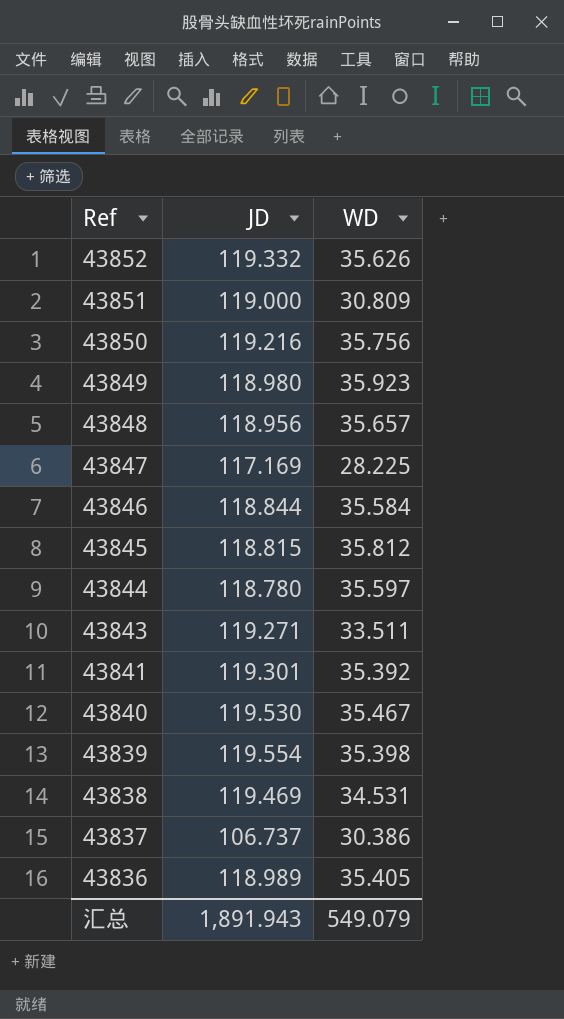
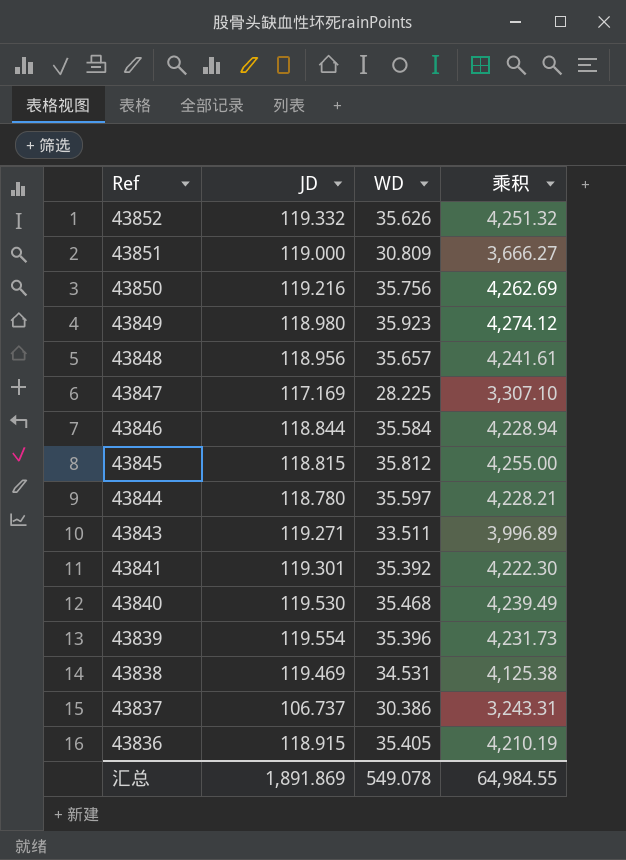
column 乘积 | formula: none -> [JD] * [WD]
43840 | WD: 35.467 -> 35.468
43839 | WD: 35.398 -> 35.396
43836 | JD: 118.989 -> 118.915
汇总 | JD: 1,891.943 -> 1,891.869
汇总 | WD: 549.079 -> 549.078

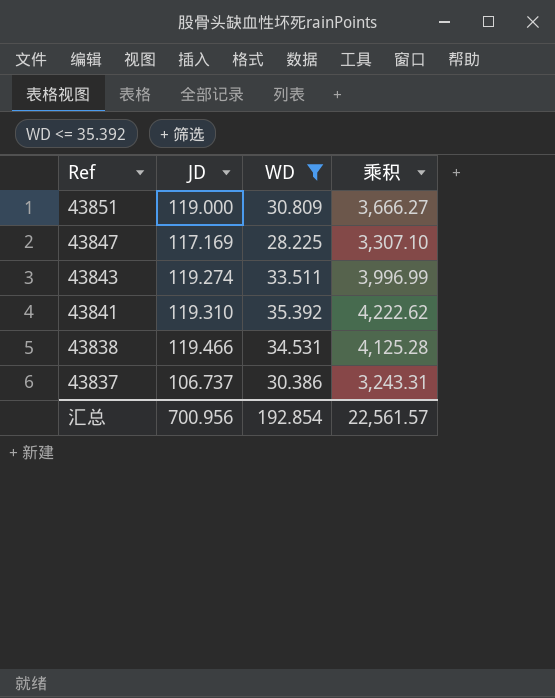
filter: none -> WD <= 35.392
43843 | JD: 119.271 -> 119.274
43843 | 乘积: 3,996.89 -> 3,996.99
43841 | JD: 119.301 -> 119.310
43841 | 乘积: 4,222.30 -> 4,222.62
43838 | JD: 119.469 -> 119.466
43838 | 乘积: 4,125.38 -> 4,125.28
汇总 | JD: 1,891.869 -> 700.956
汇总 | WD: 549.078 -> 192.854
汇总 | 乘积: 64,984.55 -> 22,561.57

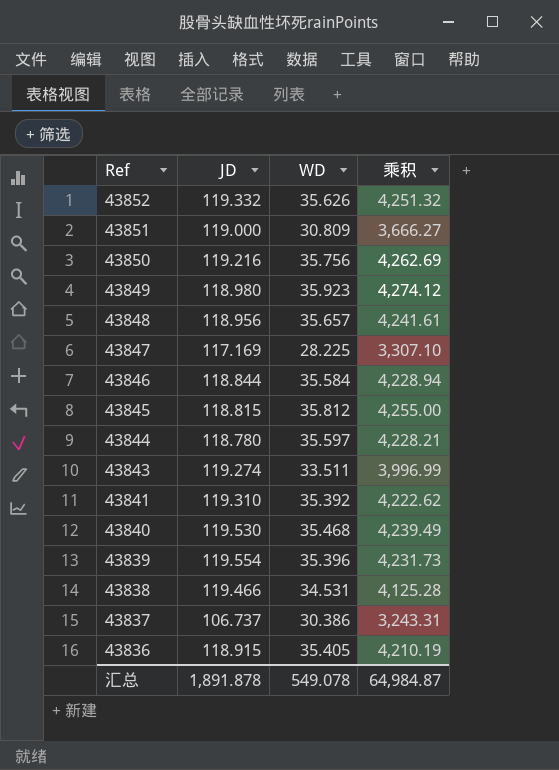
filter: WD <= 35.392 -> none
汇总 | JD: 700.956 -> 1,891.878
汇总 | WD: 192.854 -> 549.078
汇总 | 乘积: 22,561.57 -> 64,984.87

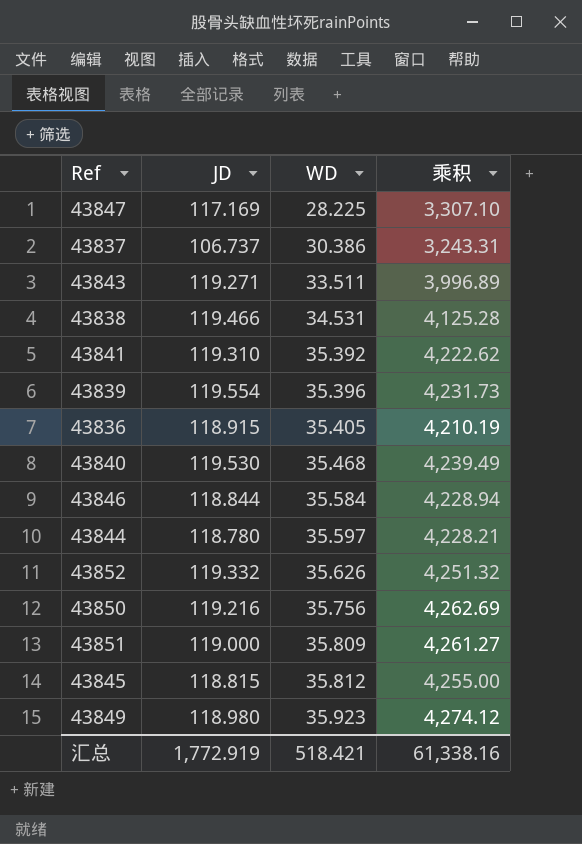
row order: Ref descending -> WD ascending
row 43848: 118.956 | 35.657 | 4,241.61 -> none
43843 | JD: 119.274 -> 119.271
43843 | 乘积: 3,996.99 -> 3,996.89
43851 | WD: 30.809 -> 35.809
43851 | 乘积: 3,666.27 -> 4,261.27
汇总 | JD: 1,891.878 -> 1,772.919
汇总 | WD: 549.078 -> 518.421
汇总 | 乘积: 64,984.87 -> 61,338.16

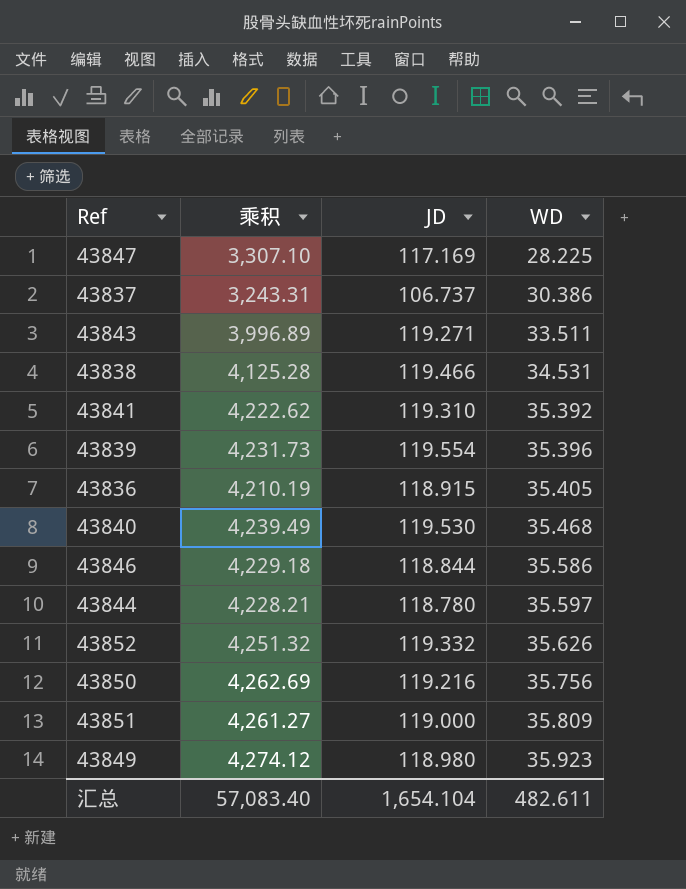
column 乘积 | position: 4 -> 2
row 43845: 118.815 | 35.812 | 4,255.00 -> none
43846 | 乘积: 4,228.94 -> 4,229.18
43846 | WD: 35.584 -> 35.586
汇总 | 乘积: 61,338.16 -> 57,083.40
汇总 | JD: 1,772.919 -> 1,654.104
汇总 | WD: 518.421 -> 482.611

